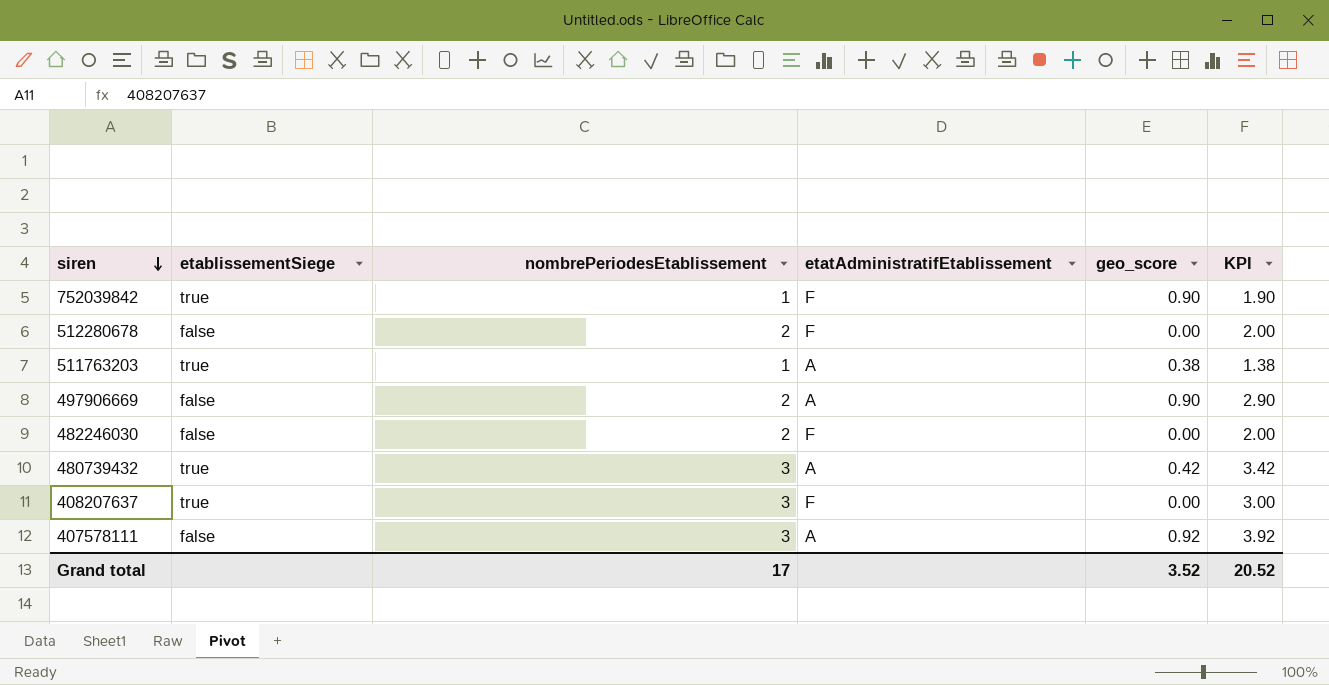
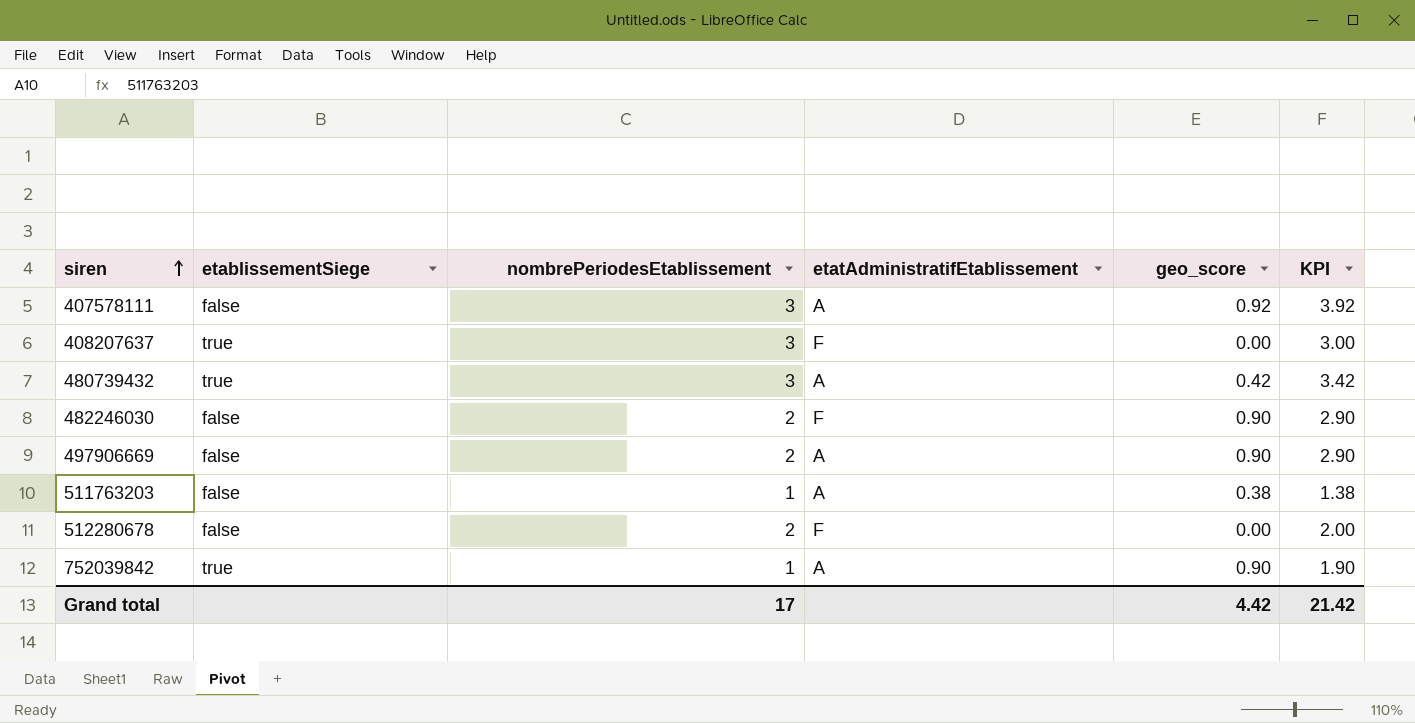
row order: siren descending -> siren ascending
482246030 | geo_score: 0.00 -> 0.90
482246030 | KPI: 2.00 -> 2.90
511763203 | etablissementSiege: true -> false
752039842 | etatAdministratifEtablissement: F -> A
Grand total | geo_score: 3.52 -> 4.42
Grand total | KPI: 20.52 -> 21.42

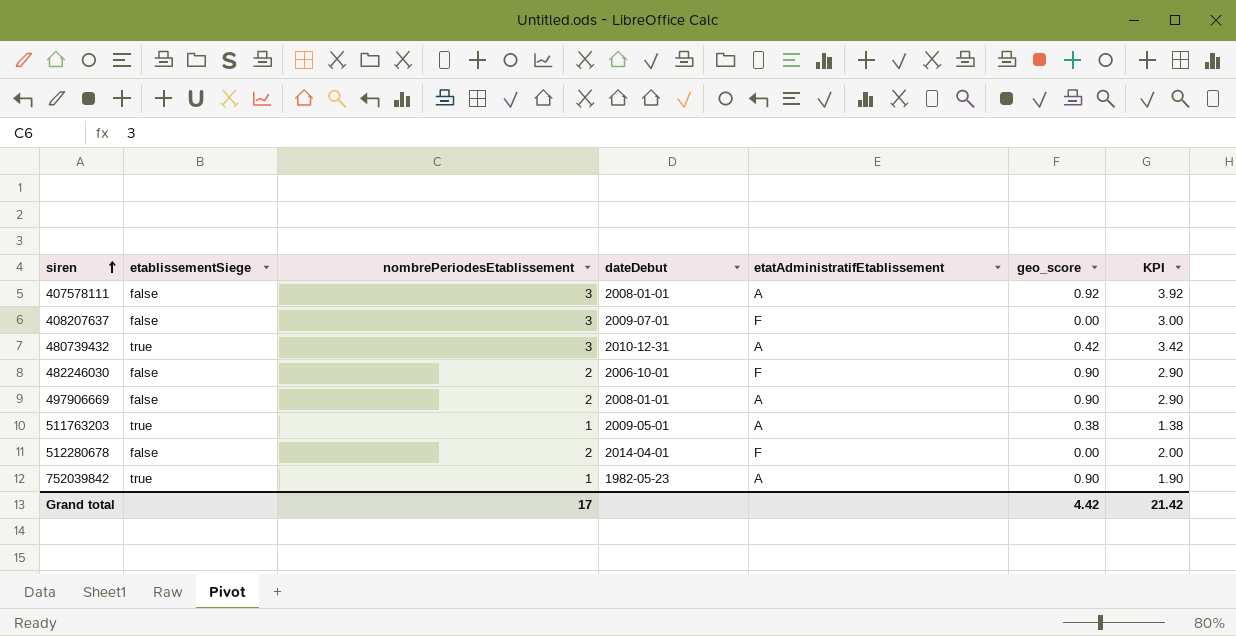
column dateDebut | position: none -> 4
408207637 | etablissementSiege: true -> false
511763203 | etablissementSiege: false -> true

